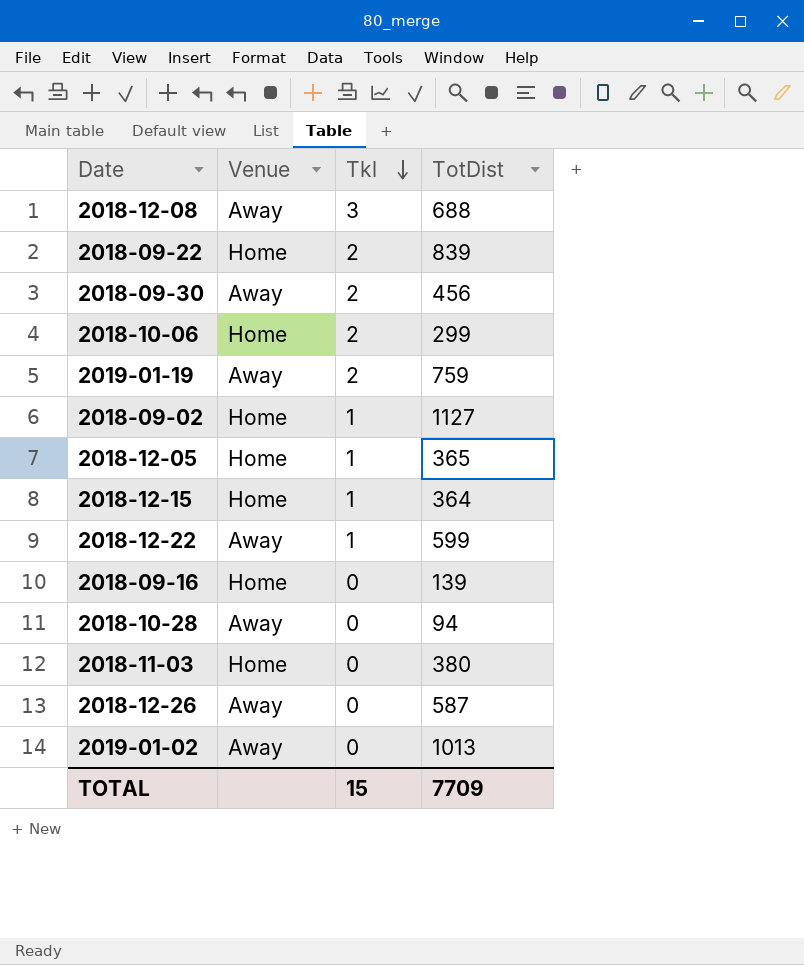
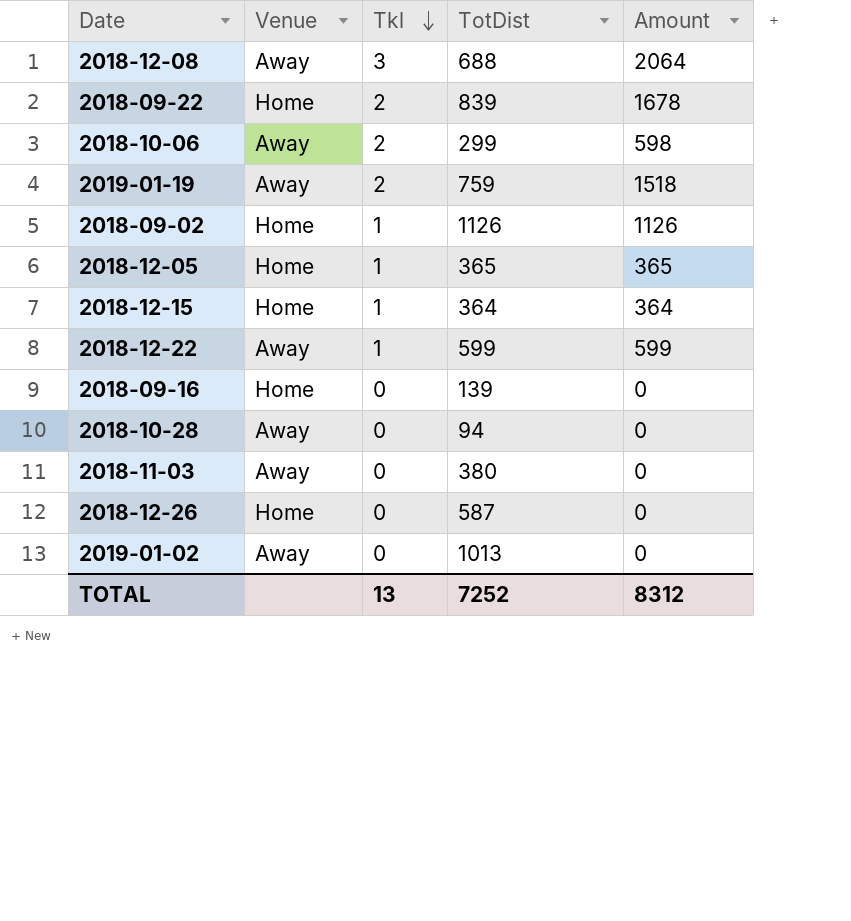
column Amount | formula: none -> [Tkl] * [TotDist]
row 2018-09-30: Away | 2 | 456 -> none
2018-10-06 | Venue: Home -> Away
2018-09-02 | TotDist: 1127 -> 1126
2018-11-03 | Venue: Home -> Away
2018-12-26 | Venue: Away -> Home
TOTAL | Tkl: 15 -> 13
TOTAL | TotDist: 7709 -> 7252

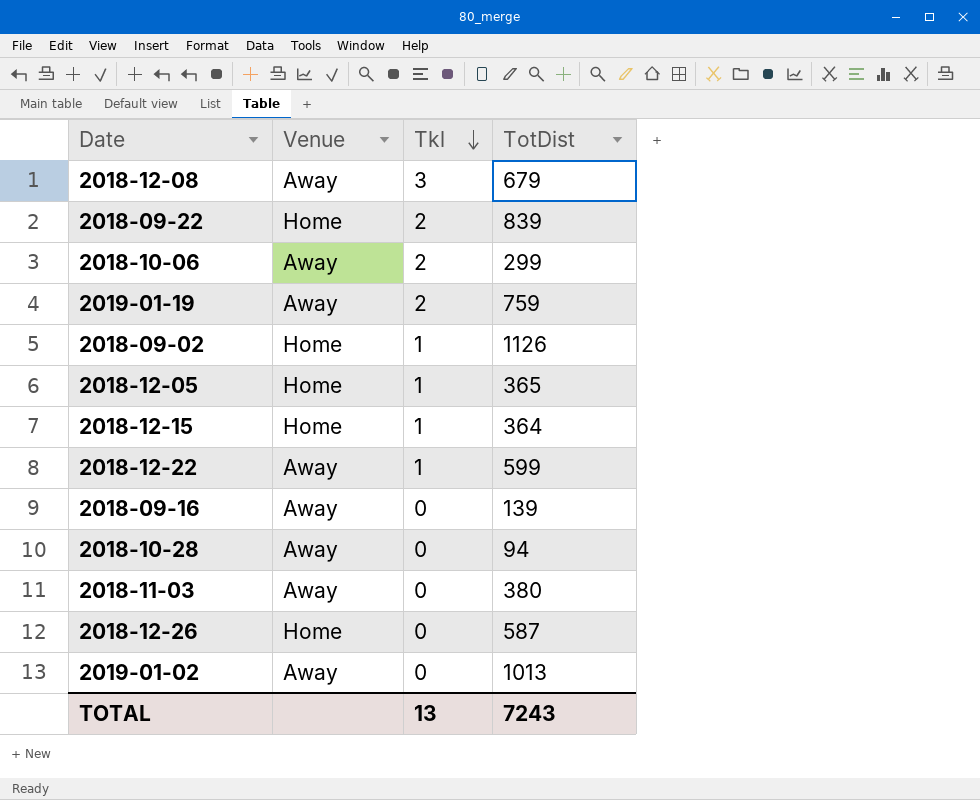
column Amount | formula: [Tkl] * [TotDist] -> none
2018-12-08 | TotDist: 688 -> 679
2018-09-16 | Venue: Home -> Away
TOTAL | TotDist: 7252 -> 7243

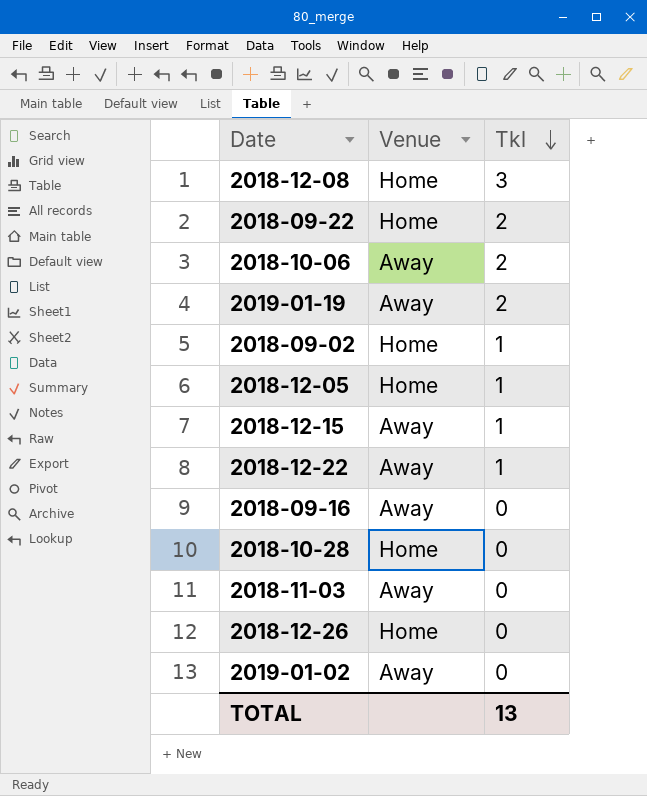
column TotDist | position: 4 -> none
2018-12-08 | Venue: Away -> Home
2018-12-15 | Venue: Home -> Away
2018-10-28 | Venue: Away -> Home

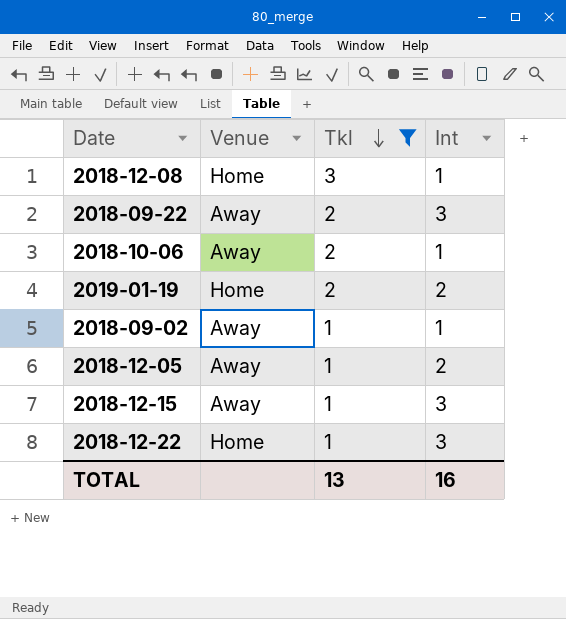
filter: none -> Tkl != 0
column Int | position: none -> 4
2018-09-22 | Venue: Home -> Away
2019-01-19 | Venue: Away -> Home
2018-09-02 | Venue: Home -> Away
2018-12-05 | Venue: Home -> Away
2018-12-22 | Venue: Away -> Home

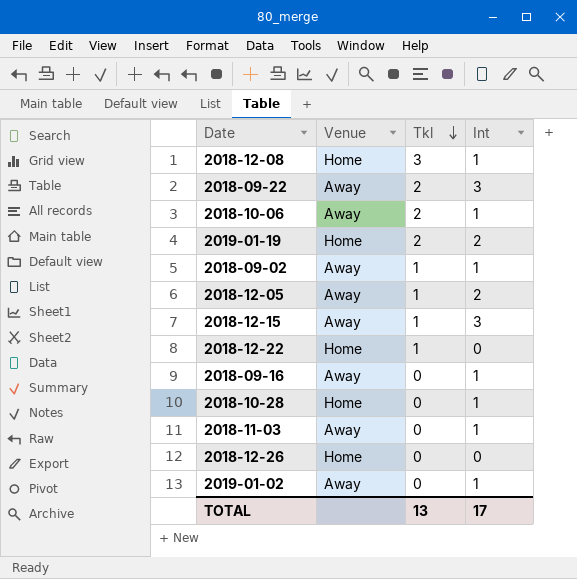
filter: Tkl != 0 -> none
2018-12-22 | Int: 3 -> 0
TOTAL | Int: 16 -> 17

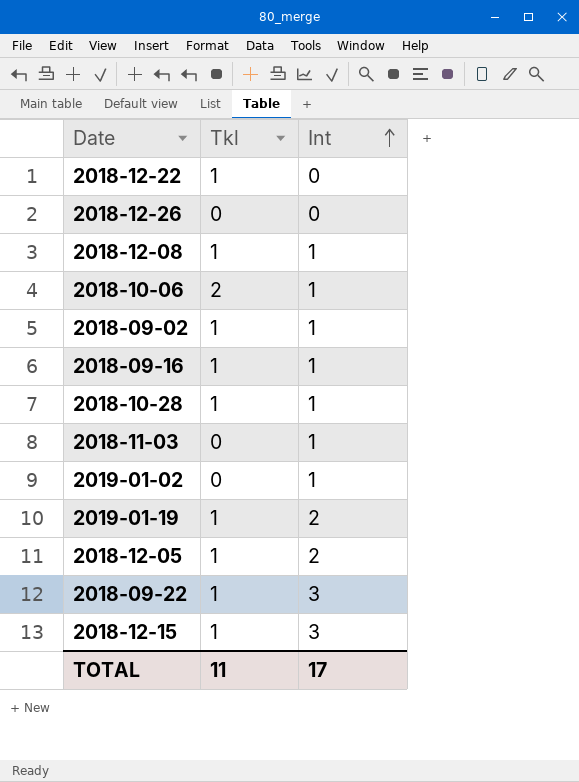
row order: Tkl descending -> Int ascending
column Venue | position: 2 -> none
2018-12-08 | Tkl: 3 -> 1
2018-09-16 | Tkl: 0 -> 1
2018-10-28 | Tkl: 0 -> 1
2019-01-19 | Tkl: 2 -> 1
2018-09-22 | Tkl: 2 -> 1
TOTAL | Tkl: 13 -> 11

